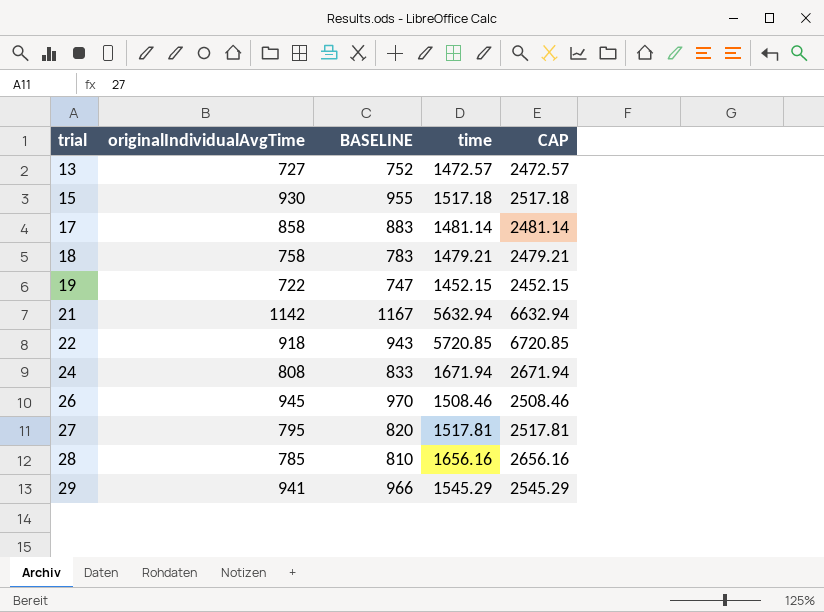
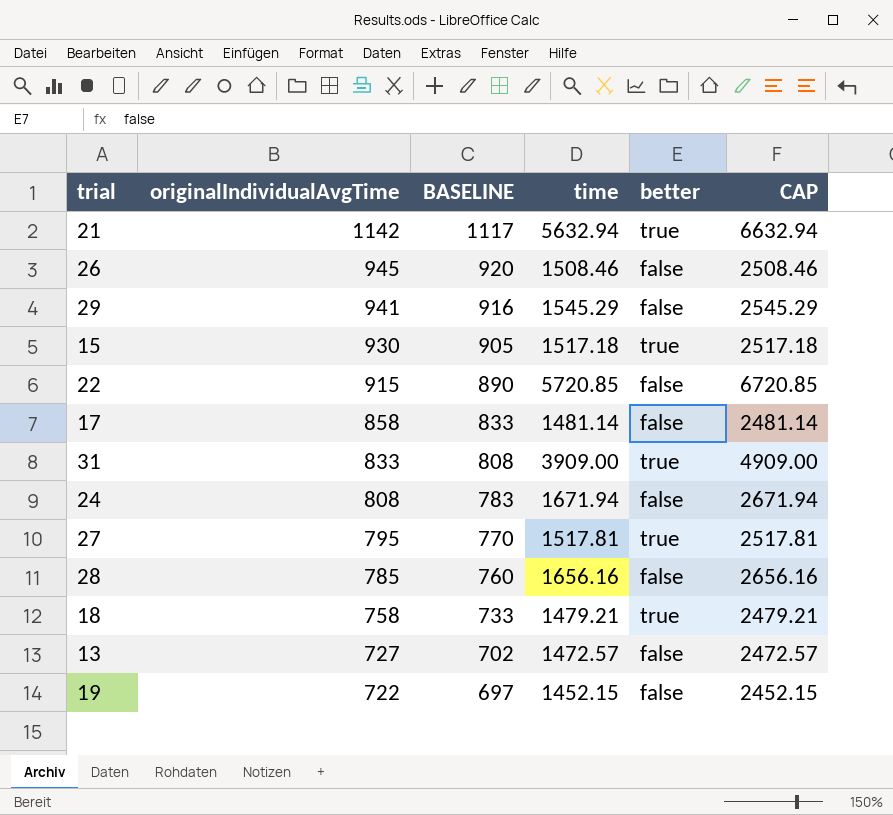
row order: trial ascending -> originalIndividualAvgTime descending
column BASELINE | formula: [originalIndividualAvgTime] + 25 -> [originalIndividualAvgTime] - 25
column better | position: none -> 5
22 | originalIndividualAvgTime: 918 -> 915
row 31: none -> 833 | 808 | 3909.00 | true | 4909.00

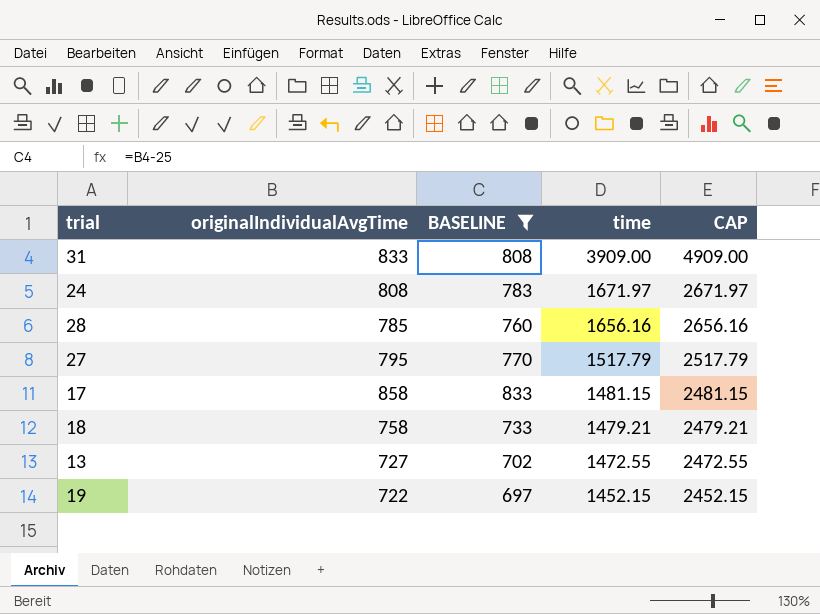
filter: none -> BASELINE <= 833
row order: originalIndividualAvgTime descending -> time descending
column better | position: 5 -> none
24 | time: 1671.94 -> 1671.97
24 | CAP: 2671.94 -> 2671.97
27 | time: 1517.81 -> 1517.79
27 | CAP: 2517.81 -> 2517.79
17 | time: 1481.14 -> 1481.15
17 | CAP: 2481.14 -> 2481.15
13 | time: 1472.57 -> 1472.55
13 | CAP: 2472.57 -> 2472.55

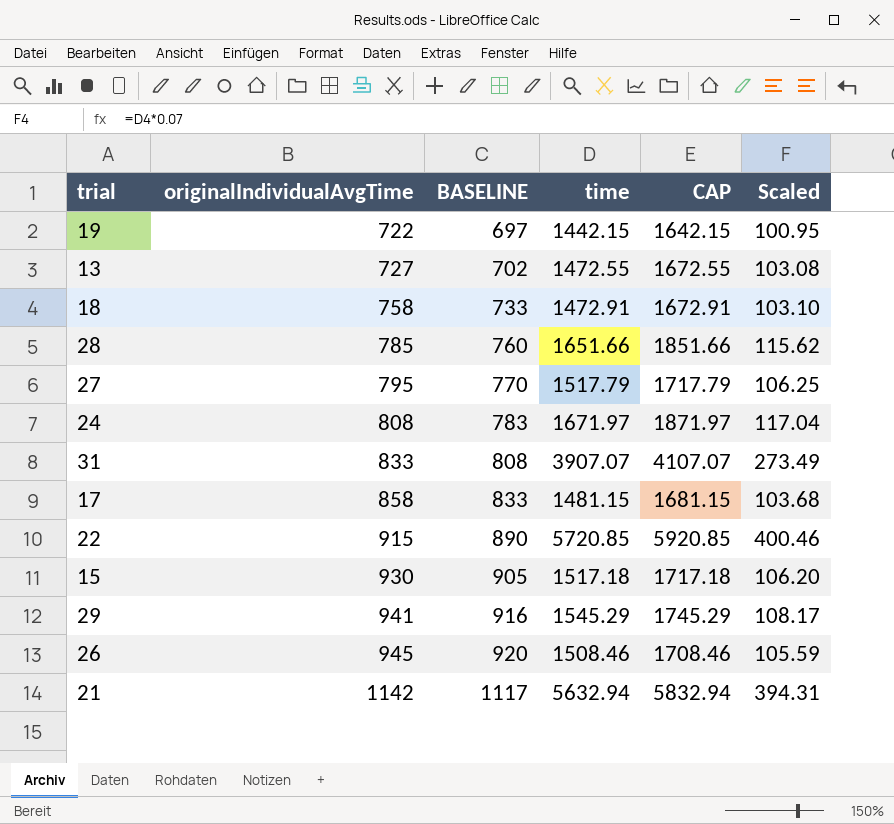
filter: BASELINE <= 833 -> none
row order: time descending -> originalIndividualAvgTime ascending
column CAP | formula: [time] + 1000 -> [time] + 200
column Scaled | formula: none -> [time] * 0.07
19 | time: 1452.15 -> 1442.15
18 | time: 1479.21 -> 1472.91
28 | time: 1656.16 -> 1651.66
31 | time: 3909.00 -> 3907.07

